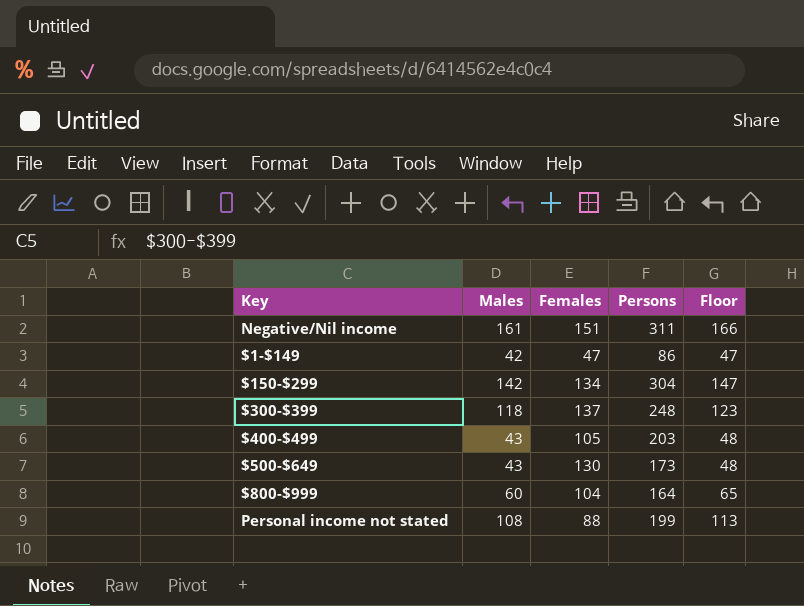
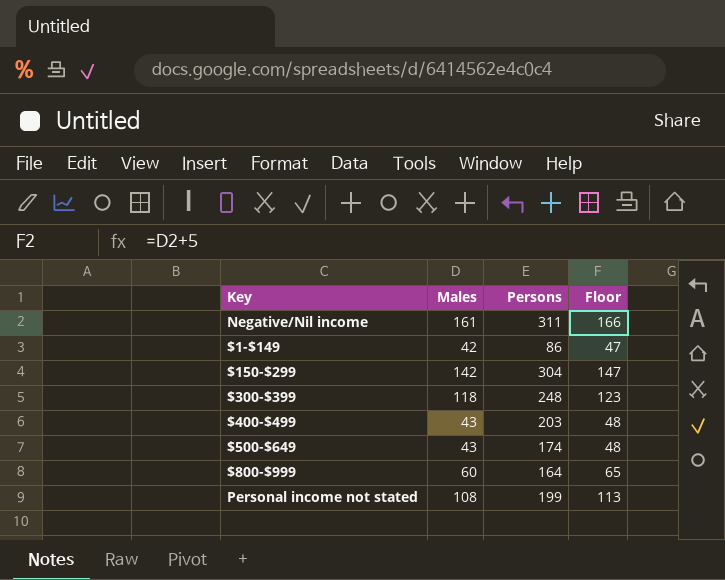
column Females | position: 3 -> none
$500-$649 | Persons: 173 -> 174

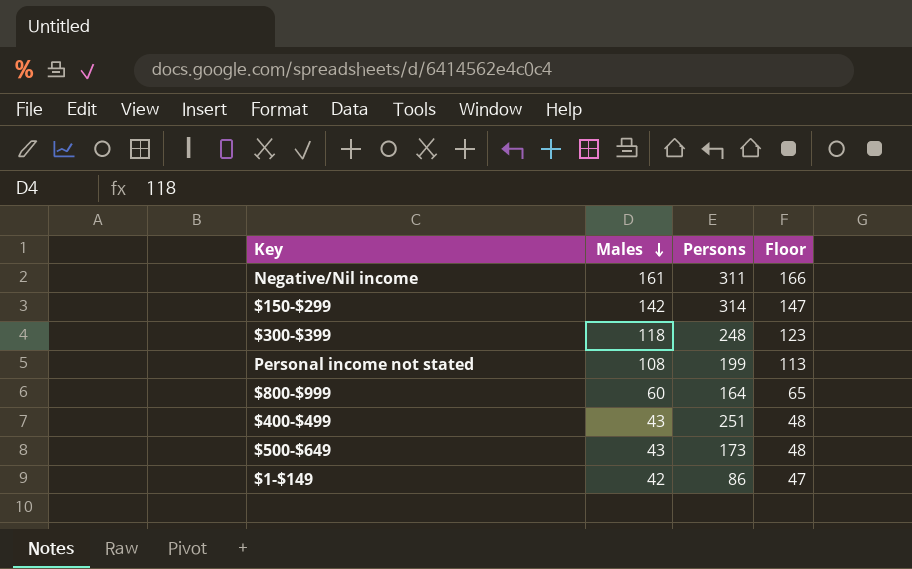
row order: none -> Males descending
$150-$299 | Persons: 304 -> 314
$400-$499 | Persons: 203 -> 251
$500-$649 | Persons: 174 -> 173

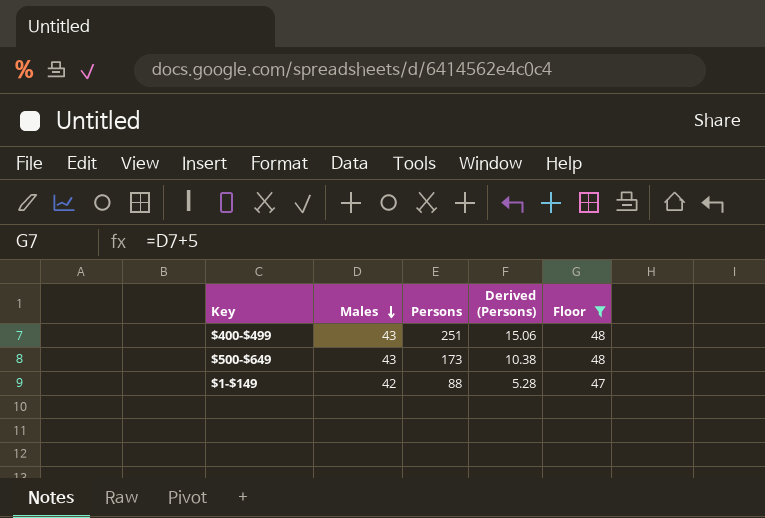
filter: none -> Floor <= 48
column Derived (Persons) | formula: none -> [Persons] * 0.06
$1-$149 | Persons: 86 -> 88

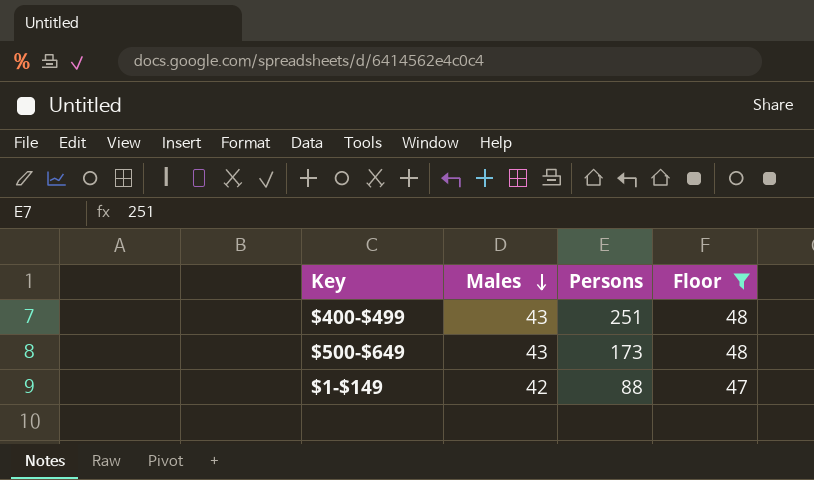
column Derived (Persons) | formula: [Persons] * 0.06 -> none

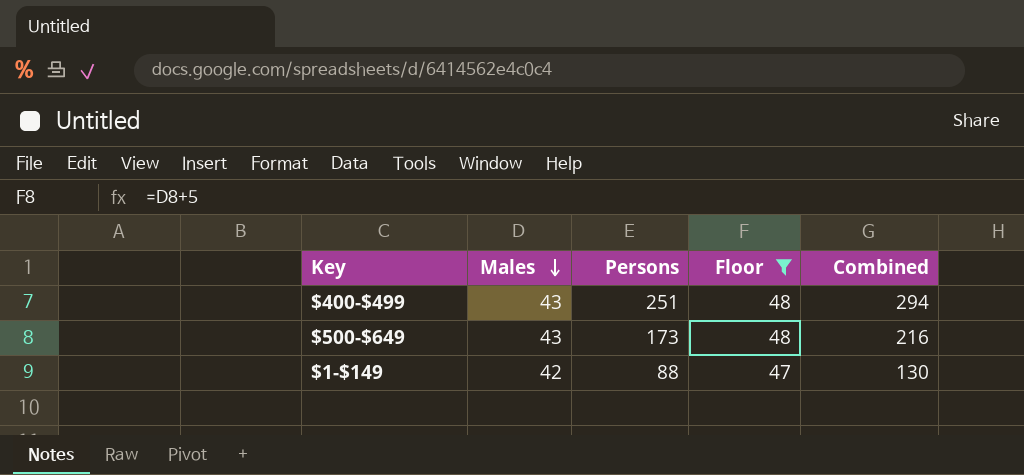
column Combined | formula: none -> [Males] + [Persons]

